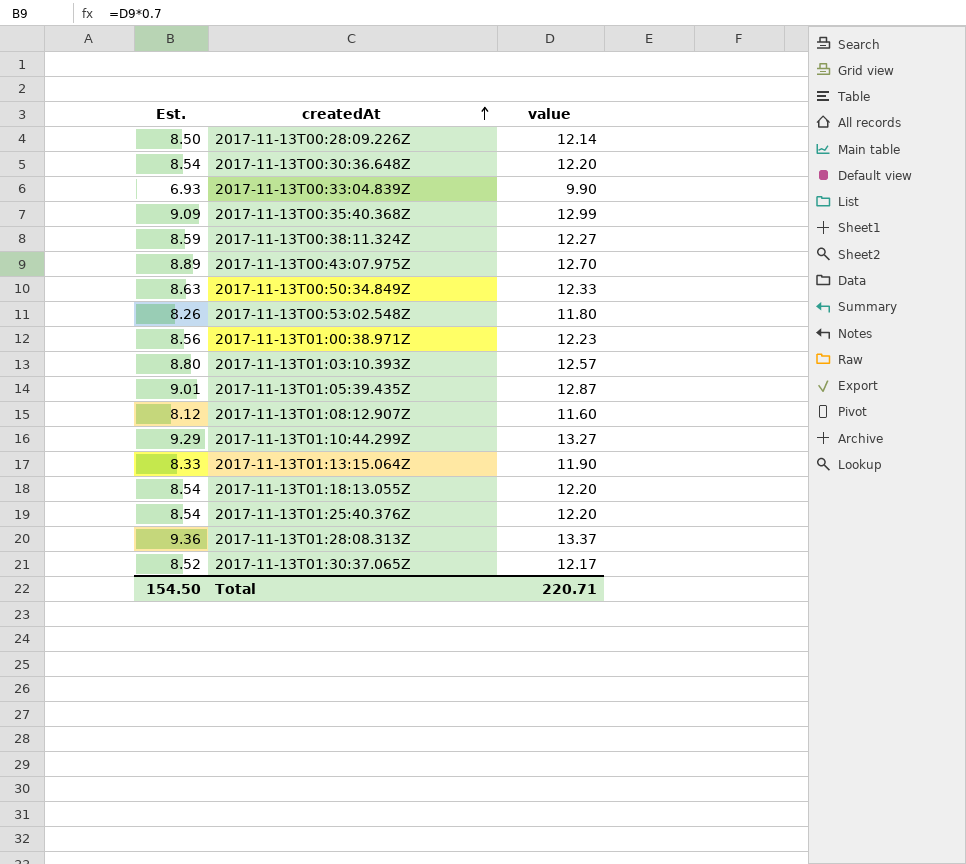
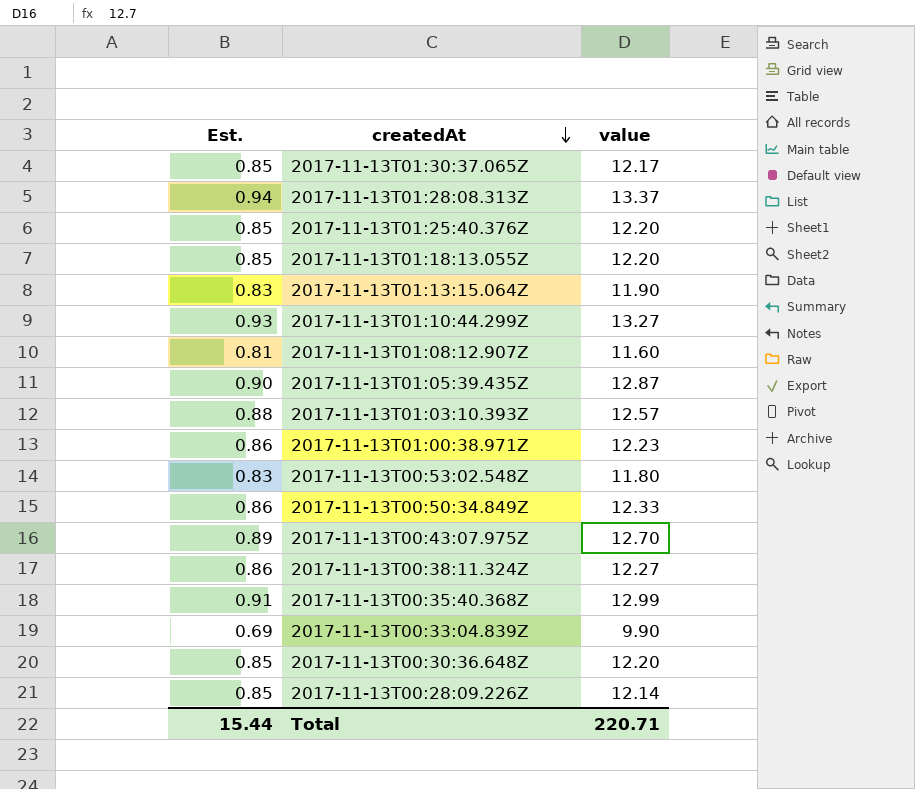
row order: createdAt ascending -> createdAt descending
column Est. | formula: [value] * 0.7 -> [value] * 0.07
Total | Est.: 154.50 -> 15.44

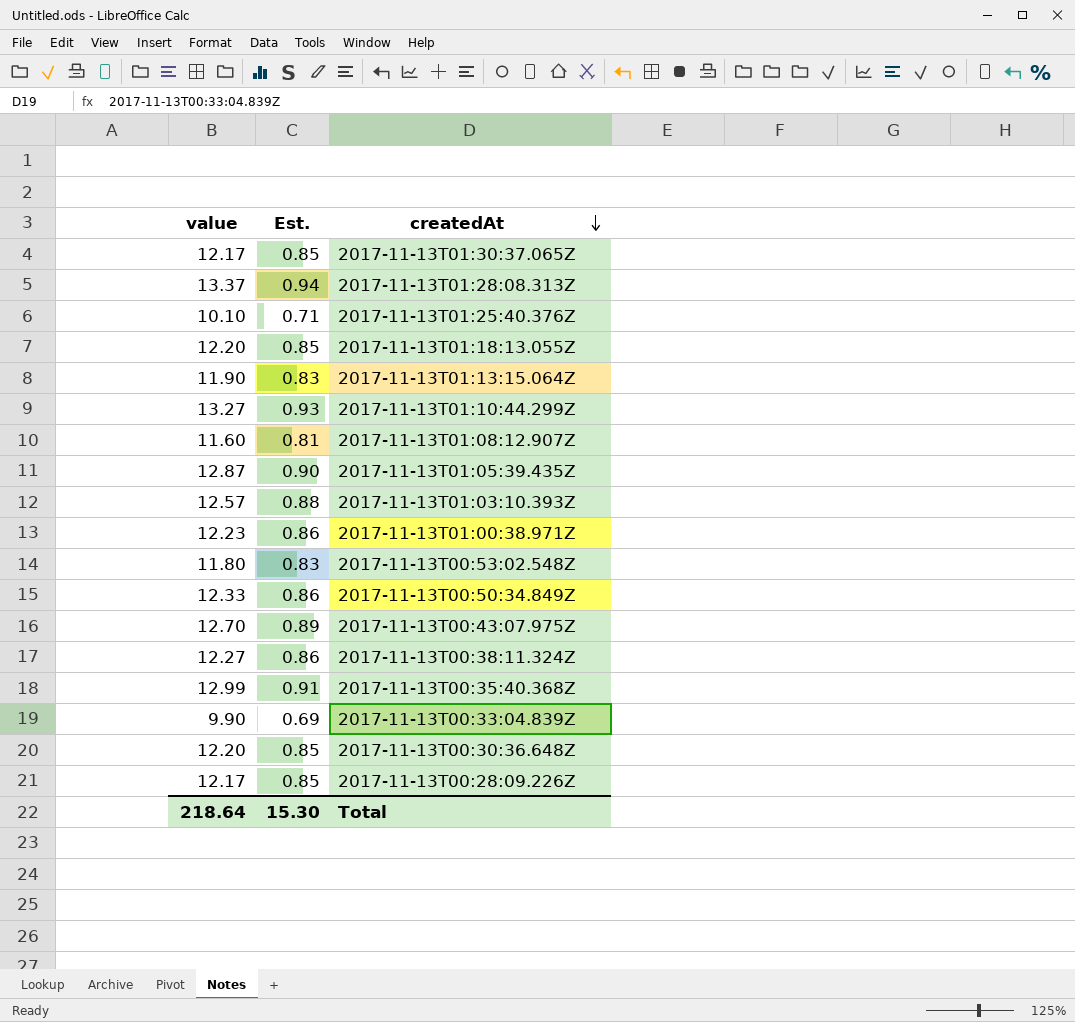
column value | position: 3 -> 1
2017-11-13T01:25:40.376Z | value: 12.20 -> 10.10
2017-11-13T01:25:40.376Z | Est.: 0.85 -> 0.71
2017-11-13T00:28:09.226Z | value: 12.14 -> 12.17
Total | value: 220.71 -> 218.64
Total | Est.: 15.44 -> 15.30

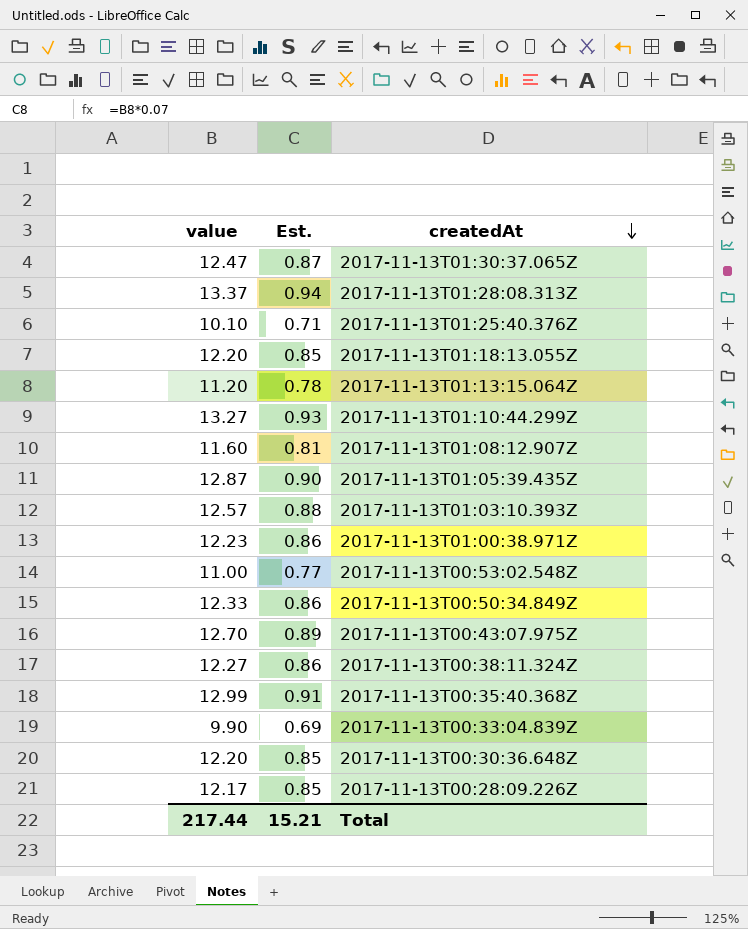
2017-11-13T01:30:37.065Z | value: 12.17 -> 12.47
2017-11-13T01:30:37.065Z | Est.: 0.85 -> 0.87
2017-11-13T01:13:15.064Z | value: 11.90 -> 11.20
2017-11-13T01:13:15.064Z | Est.: 0.83 -> 0.78
2017-11-13T00:53:02.548Z | value: 11.80 -> 11.00
2017-11-13T00:53:02.548Z | Est.: 0.83 -> 0.77
Total | value: 218.64 -> 217.44
Total | Est.: 15.30 -> 15.21

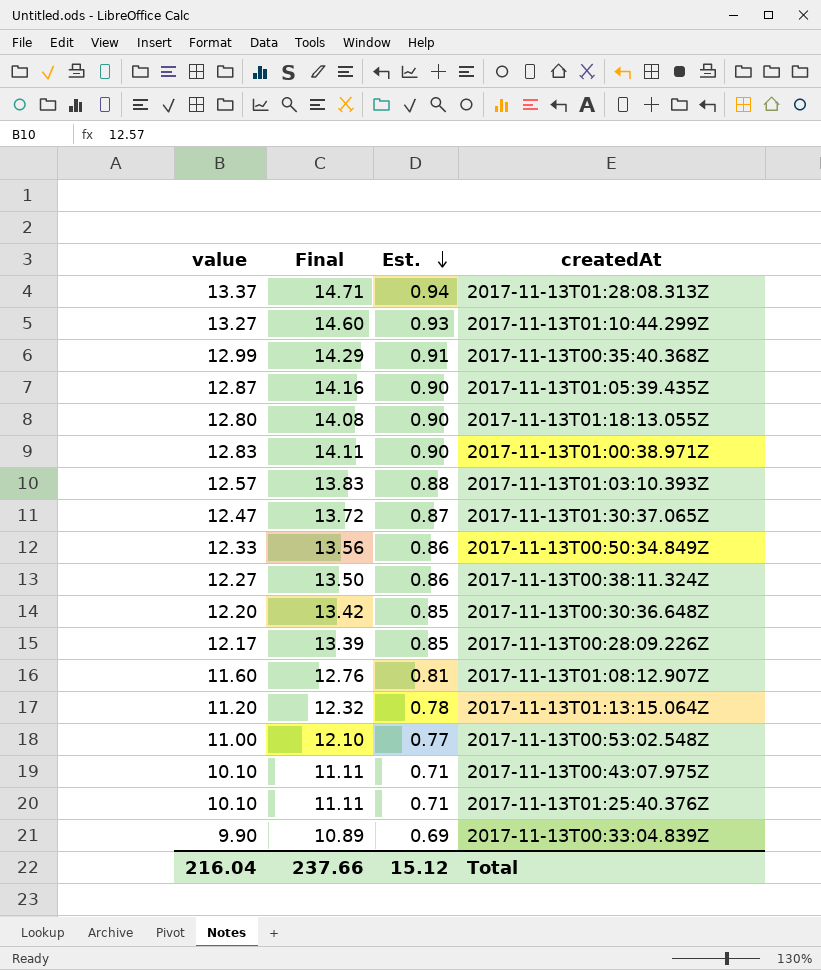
row order: createdAt descending -> Est. descending
column Final | formula: none -> [value] * 1.1
2017-11-13T01:18:13.055Z | value: 12.20 -> 12.80
2017-11-13T01:18:13.055Z | Est.: 0.85 -> 0.90
2017-11-13T01:00:38.971Z | value: 12.23 -> 12.83
2017-11-13T01:00:38.971Z | Est.: 0.86 -> 0.90
2017-11-13T00:43:07.975Z | value: 12.70 -> 10.10
2017-11-13T00:43:07.975Z | Est.: 0.89 -> 0.71
Total | value: 217.44 -> 216.04
Total | Est.: 15.21 -> 15.12

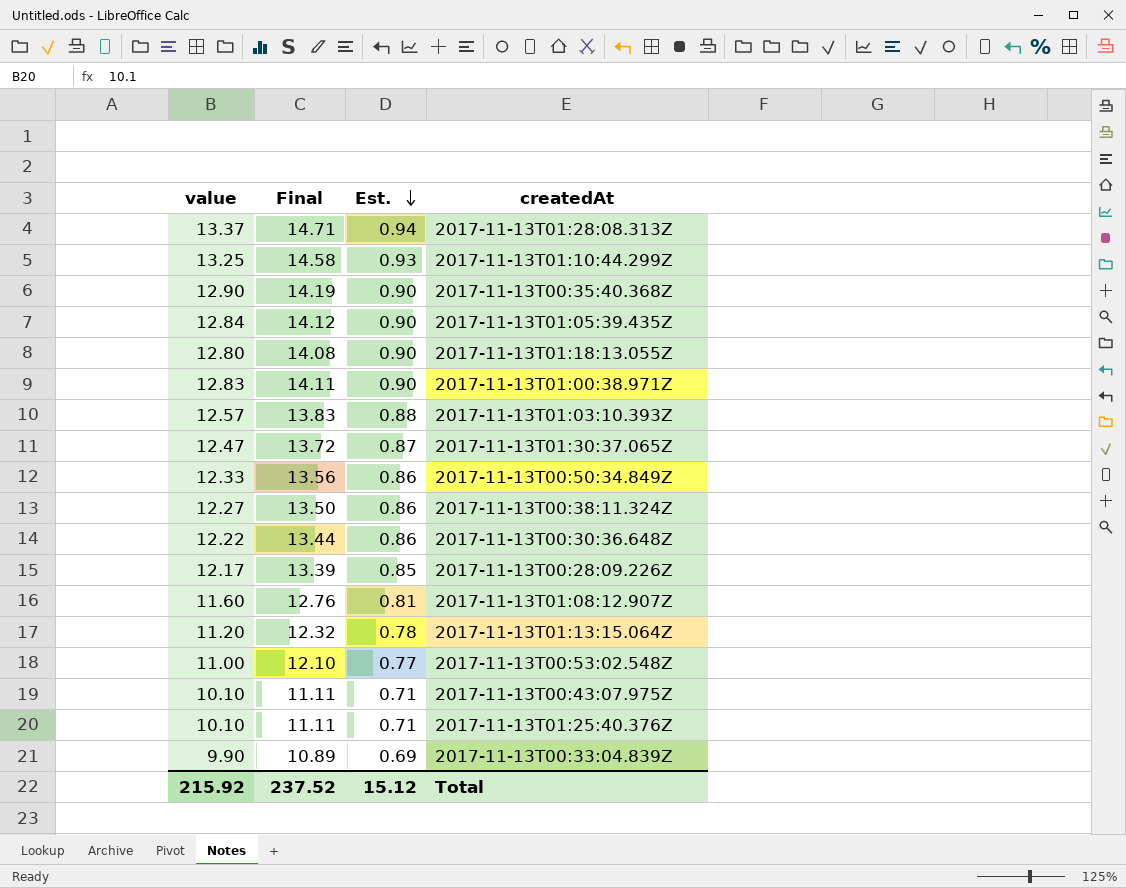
2017-11-13T01:10:44.299Z | value: 13.27 -> 13.25
2017-11-13T01:10:44.299Z | Final: 14.60 -> 14.58
2017-11-13T00:35:40.368Z | value: 12.99 -> 12.90
2017-11-13T00:35:40.368Z | Final: 14.29 -> 14.19
2017-11-13T00:35:40.368Z | Est.: 0.91 -> 0.90
2017-11-13T01:05:39.435Z | value: 12.87 -> 12.84
2017-11-13T01:05:39.435Z | Final: 14.16 -> 14.12
2017-11-13T00:30:36.648Z | value: 12.20 -> 12.22
2017-11-13T00:30:36.648Z | Final: 13.42 -> 13.44
2017-11-13T00:30:36.648Z | Est.: 0.85 -> 0.86
Total | value: 216.04 -> 215.92
Total | Final: 237.66 -> 237.52

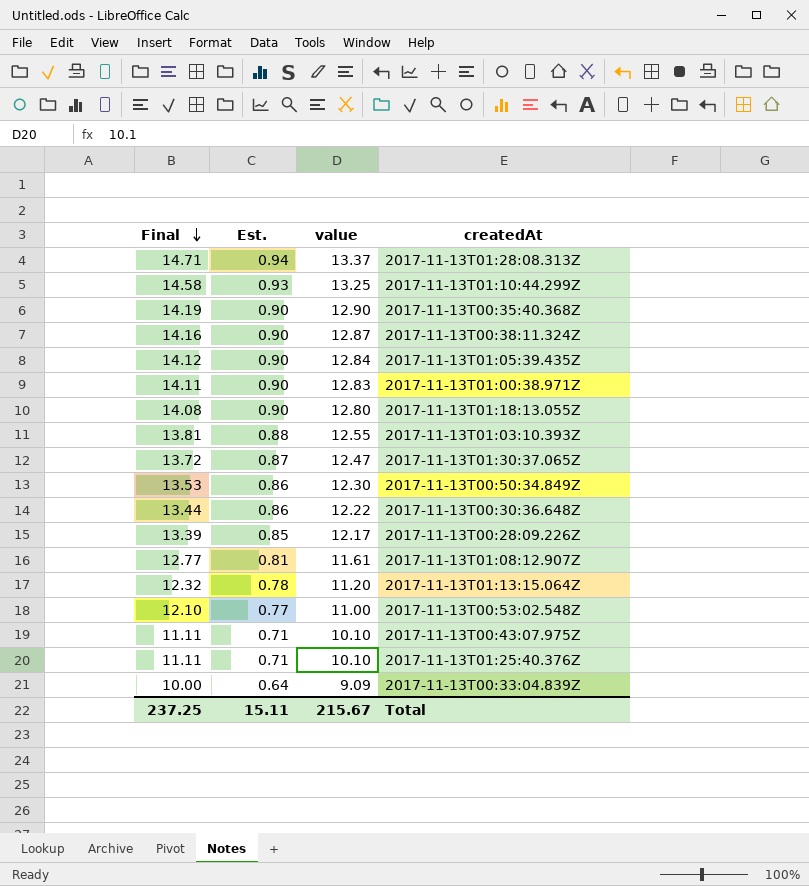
row order: Est. descending -> Final descending
column value | position: 1 -> 3
2017-11-13T00:38:11.324Z | Final: 13.50 -> 14.16
2017-11-13T00:38:11.324Z | Est.: 0.86 -> 0.90
2017-11-13T00:38:11.324Z | value: 12.27 -> 12.87
2017-11-13T01:03:10.393Z | Final: 13.83 -> 13.81
2017-11-13T01:03:10.393Z | value: 12.57 -> 12.55
2017-11-13T00:50:34.849Z | Final: 13.56 -> 13.53
2017-11-13T00:50:34.849Z | value: 12.33 -> 12.30
2017-11-13T01:08:12.907Z | Final: 12.76 -> 12.77
2017-11-13T01:08:12.907Z | value: 11.60 -> 11.61
2017-11-13T00:33:04.839Z | Final: 10.89 -> 10.00
2017-11-13T00:33:04.839Z | Est.: 0.69 -> 0.64
2017-11-13T00:33:04.839Z | value: 9.90 -> 9.09
Total | Final: 237.52 -> 237.25
Total | Est.: 15.12 -> 15.11
Total | value: 215.92 -> 215.67

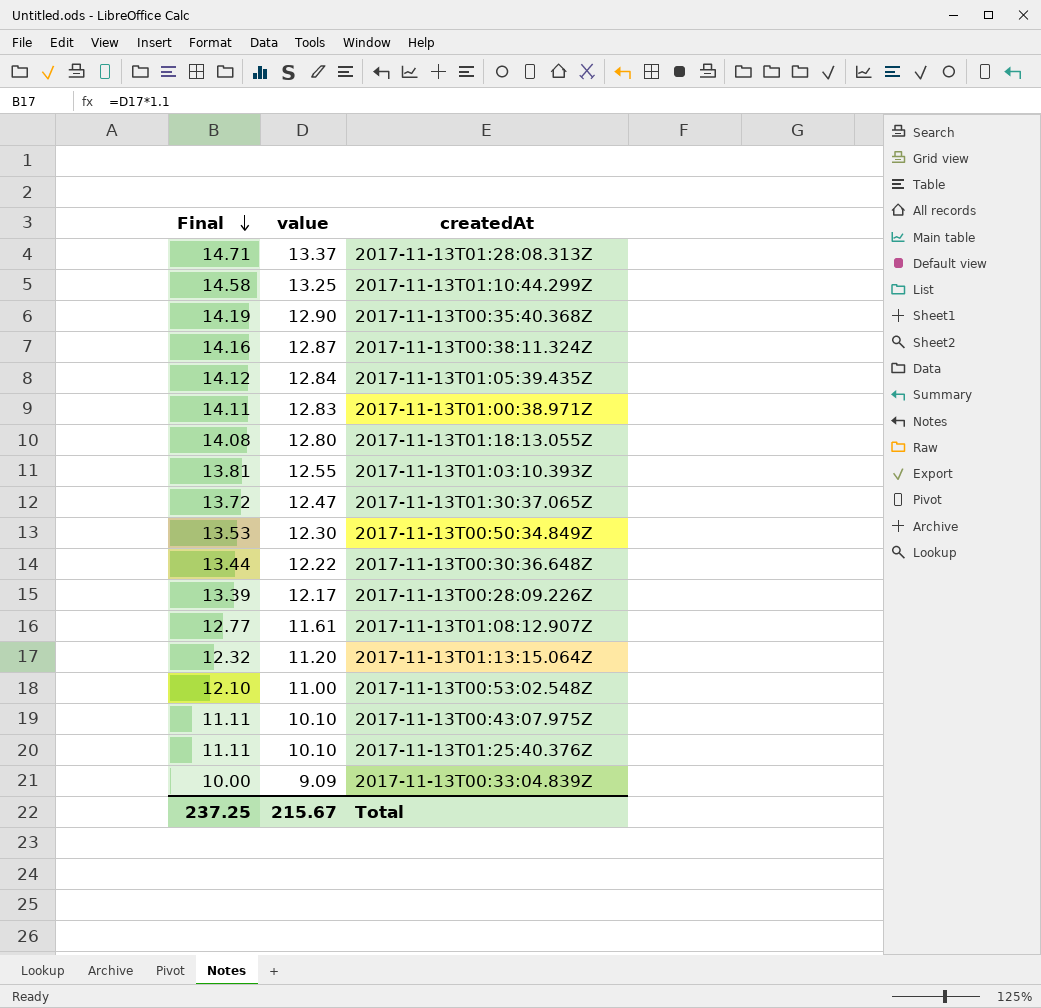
column Est. | formula: [value] * 0.07 -> none

